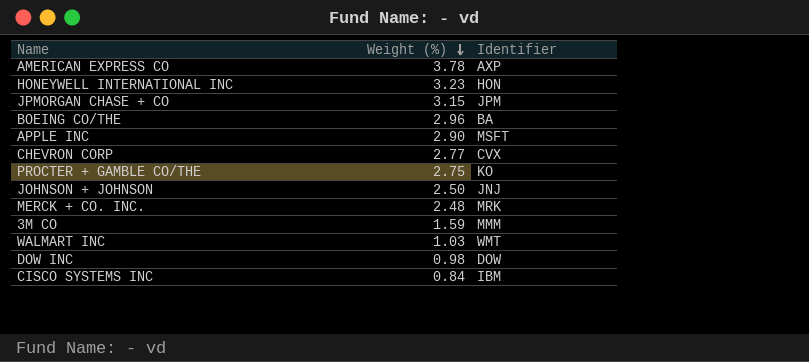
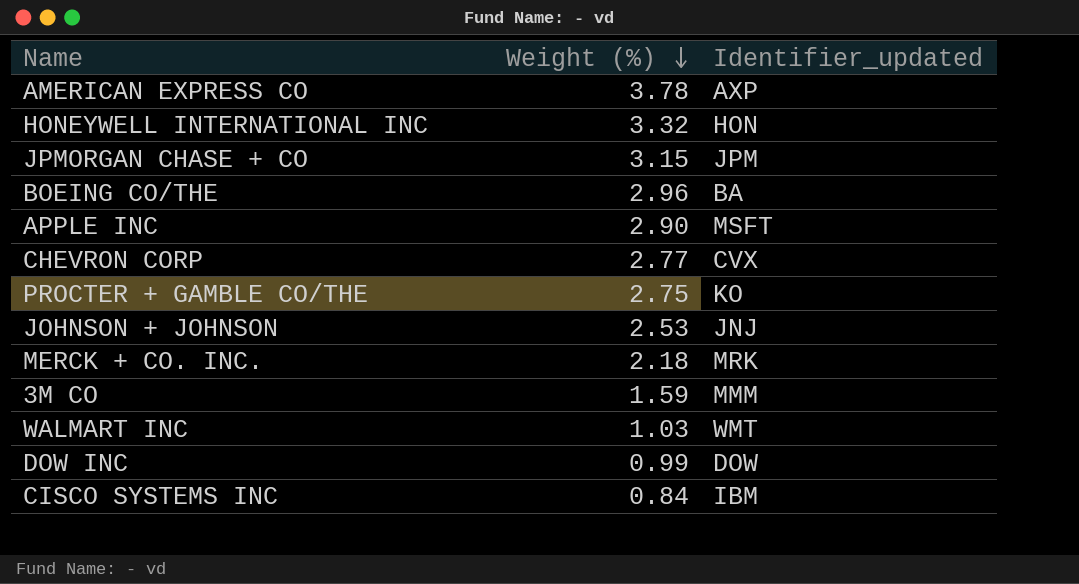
column name: Identifier -> Identifier_updated
HONEYWELL INTERNATIONAL INC | Weight (%): 3.23 -> 3.32
JOHNSON + JOHNSON | Weight (%): 2.50 -> 2.53
MERCK + CO. INC. | Weight (%): 2.48 -> 2.18
DOW INC | Weight (%): 0.98 -> 0.99

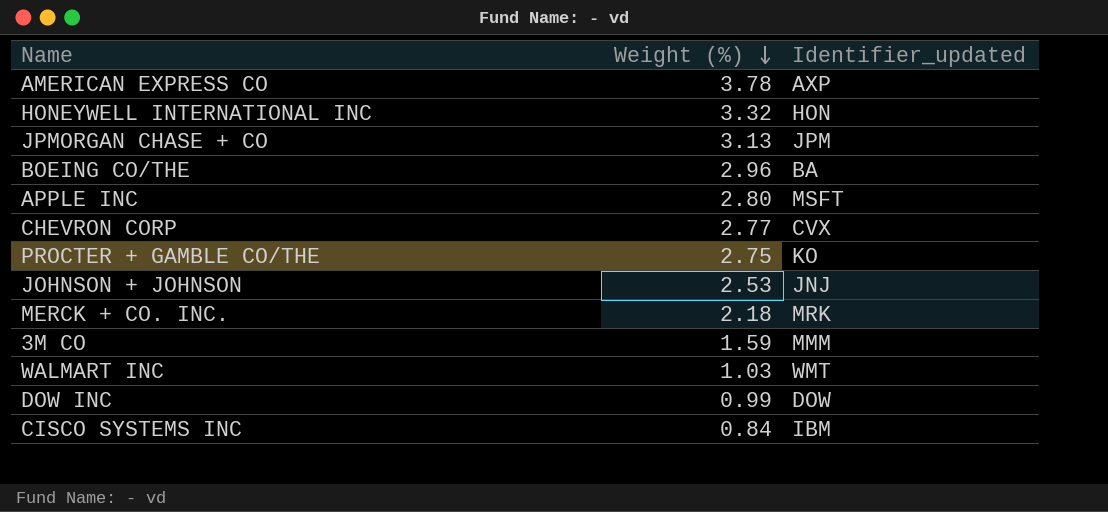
JPMORGAN CHASE + CO | Weight (%): 3.15 -> 3.13
APPLE INC | Weight (%): 2.90 -> 2.80

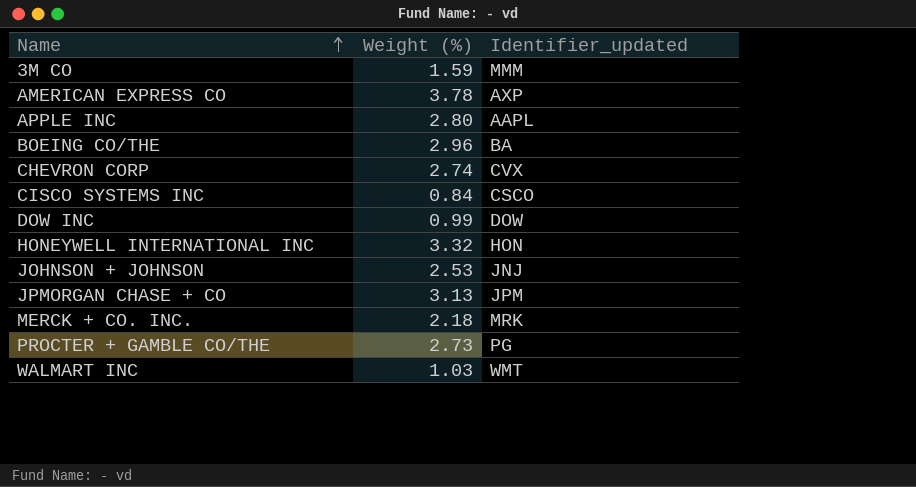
row order: Weight (%) descending -> Name ascending
APPLE INC | Identifier_updated: MSFT -> AAPL
CHEVRON CORP | Weight (%): 2.77 -> 2.74
CISCO SYSTEMS INC | Identifier_updated: IBM -> CSCO
PROCTER + GAMBLE CO/THE | Weight (%): 2.75 -> 2.73
PROCTER + GAMBLE CO/THE | Identifier_updated: KO -> PG

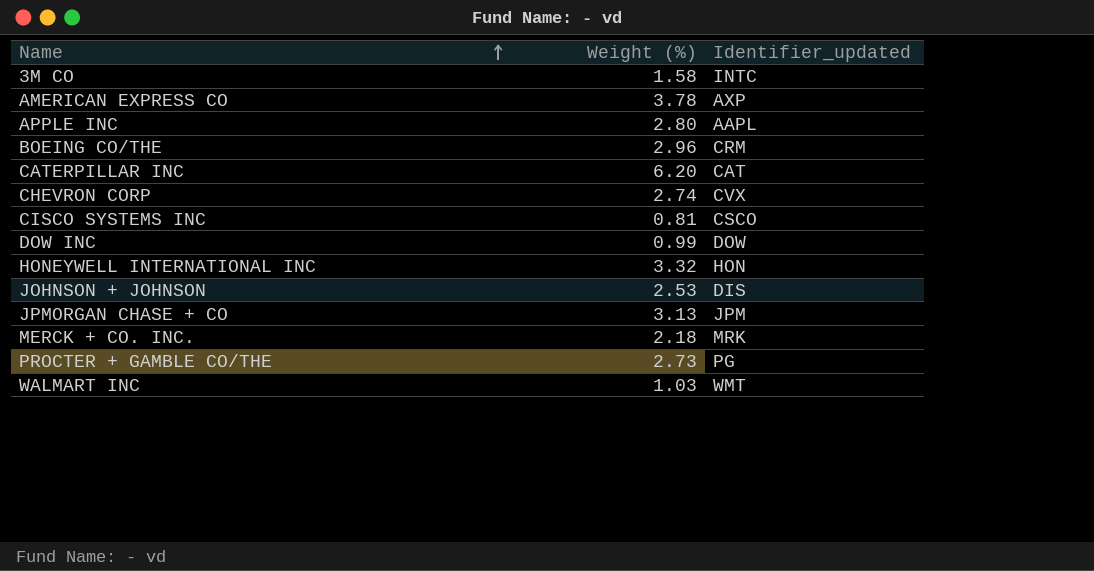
3M CO | Weight (%): 1.59 -> 1.58
3M CO | Identifier_updated: MMM -> INTC
BOEING CO/THE | Identifier_updated: BA -> CRM
row CATERPILLAR INC: none -> 6.20 | CAT
CISCO SYSTEMS INC | Weight (%): 0.84 -> 0.81
JOHNSON + JOHNSON | Identifier_updated: JNJ -> DIS

